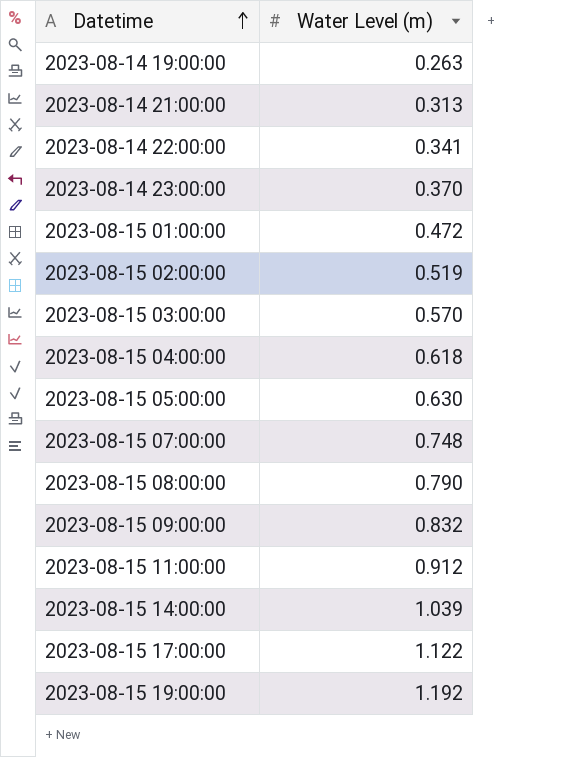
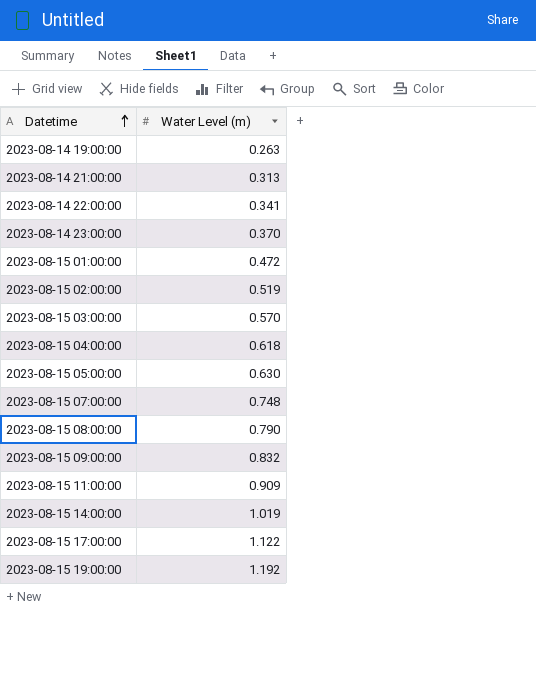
2023-08-15 11:00:00 | Water Level (m): 0.912 -> 0.909
2023-08-15 14:00:00 | Water Level (m): 1.039 -> 1.019

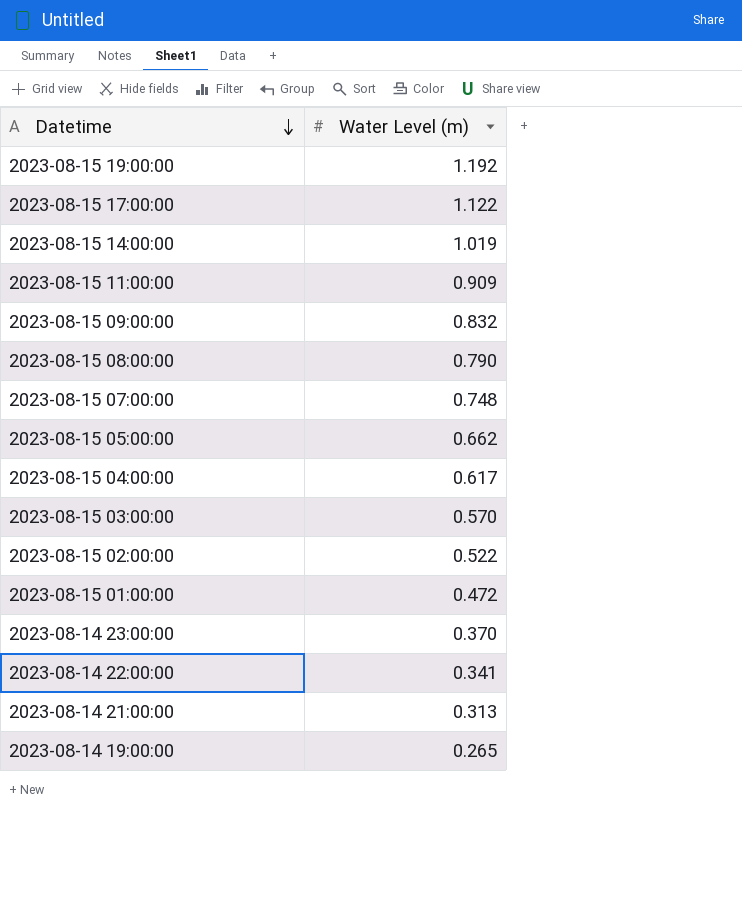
row order: Datetime ascending -> Datetime descending
2023-08-15 05:00:00 | Water Level (m): 0.630 -> 0.662
2023-08-15 04:00:00 | Water Level (m): 0.618 -> 0.617
2023-08-15 02:00:00 | Water Level (m): 0.519 -> 0.522
2023-08-14 19:00:00 | Water Level (m): 0.263 -> 0.265

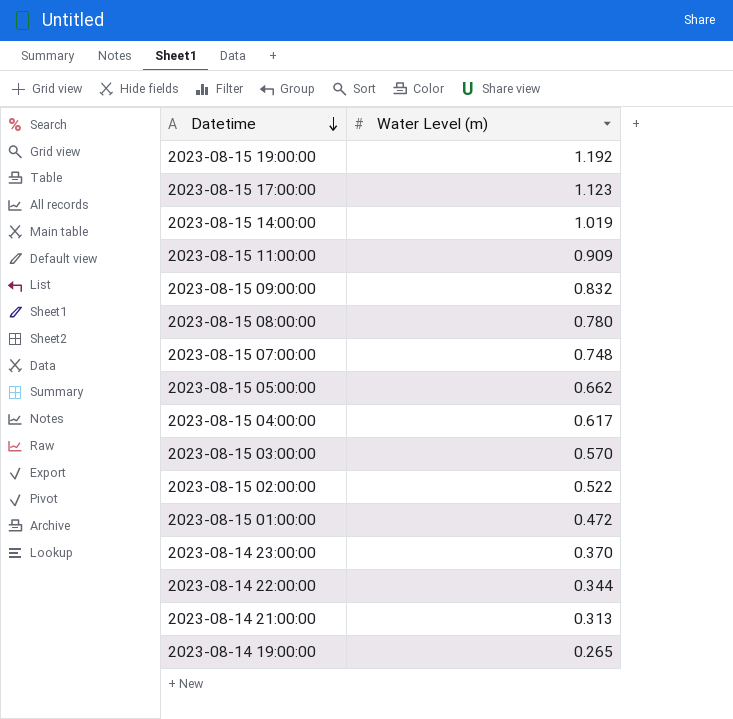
2023-08-15 17:00:00 | Water Level (m): 1.122 -> 1.123
2023-08-15 08:00:00 | Water Level (m): 0.790 -> 0.780
2023-08-14 22:00:00 | Water Level (m): 0.341 -> 0.344

